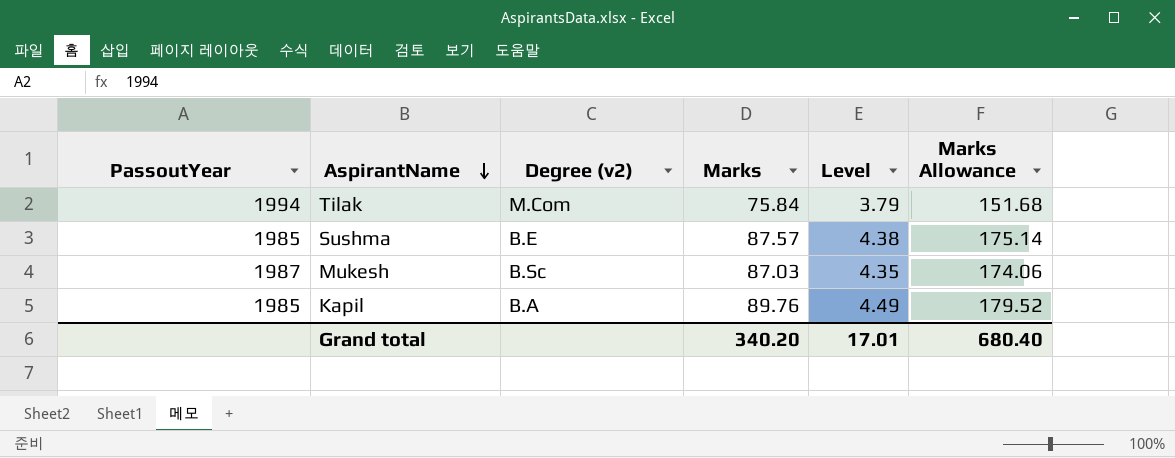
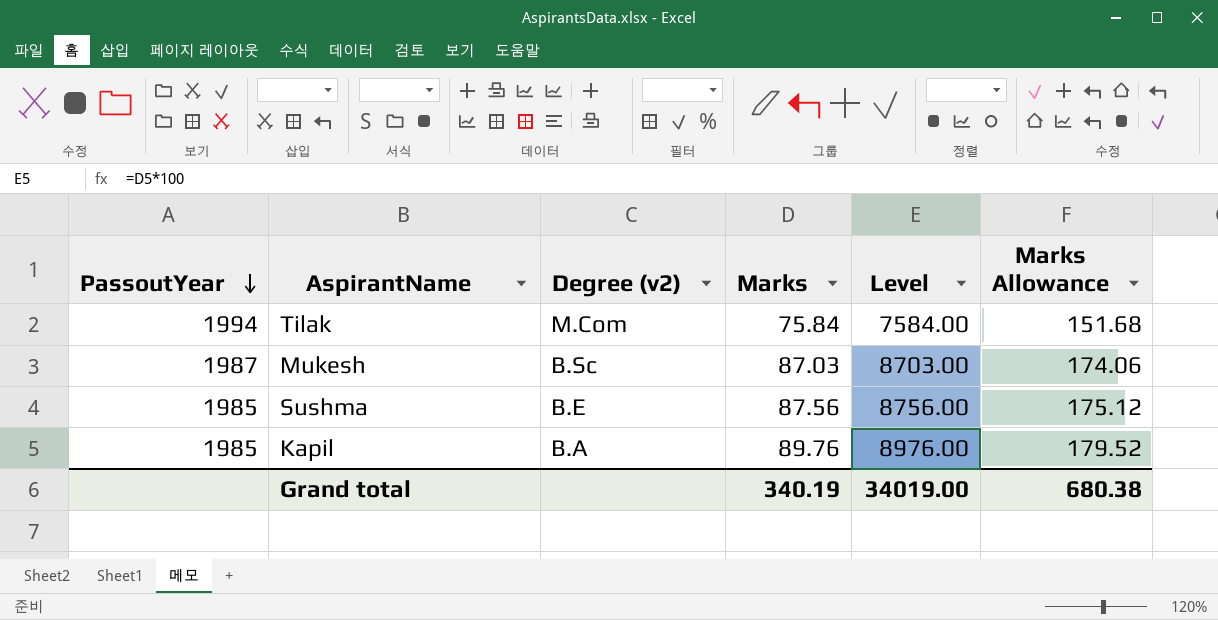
row order: AspirantName descending -> PassoutYear descending
column Level | formula: [Marks] * 0.05 -> [Marks] * 100
Sushma | Marks: 87.57 -> 87.56
Sushma | Marks Allowance: 175.14 -> 175.12
Grand total | Marks: 340.20 -> 340.19
Grand total | Level: 17.01 -> 34019.00
Grand total | Marks Allowance: 680.40 -> 680.38

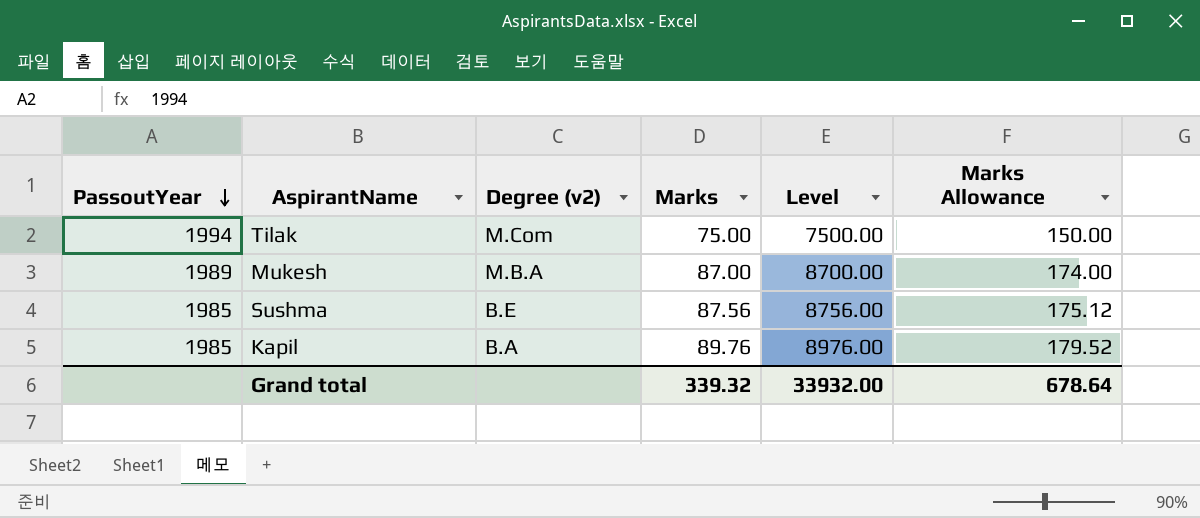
Tilak | Marks: 75.84 -> 75.00
Tilak | Level: 7584.00 -> 7500.00
Tilak | Marks Allowance: 151.68 -> 150.00
Mukesh | PassoutYear: 1987 -> 1989
Mukesh | Degree (v2): B.Sc -> M.B.A
Mukesh | Marks: 87.03 -> 87.00
Mukesh | Level: 8703.00 -> 8700.00
Mukesh | Marks Allowance: 174.06 -> 174.00
Grand total | Marks: 340.19 -> 339.32
Grand total | Level: 34019.00 -> 33932.00
Grand total | Marks Allowance: 680.38 -> 678.64

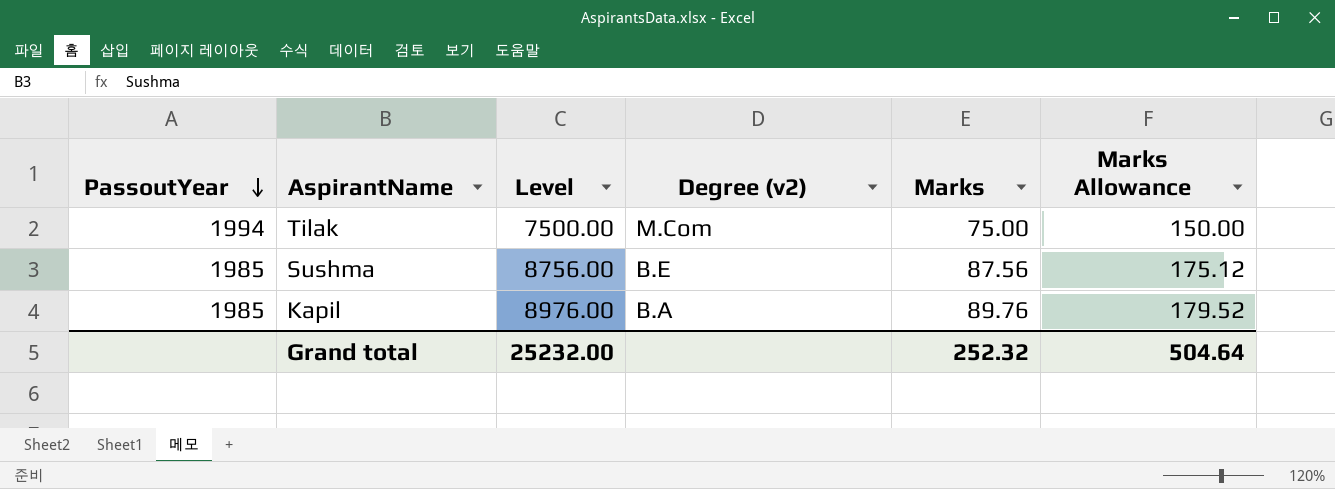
column Level | position: 5 -> 3
row Mukesh: 1989 | M.B.A | 87.00 | 8700.00 | 174.00 -> none
Grand total | Level: 33932.00 -> 25232.00
Grand total | Marks: 339.32 -> 252.32
Grand total | Marks Allowance: 678.64 -> 504.64

